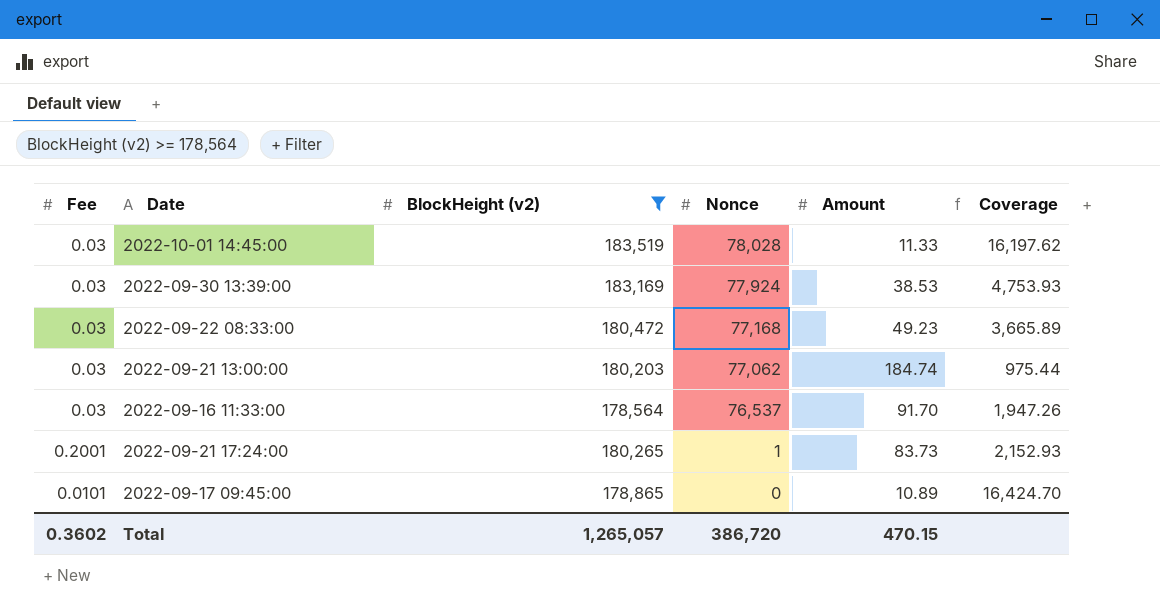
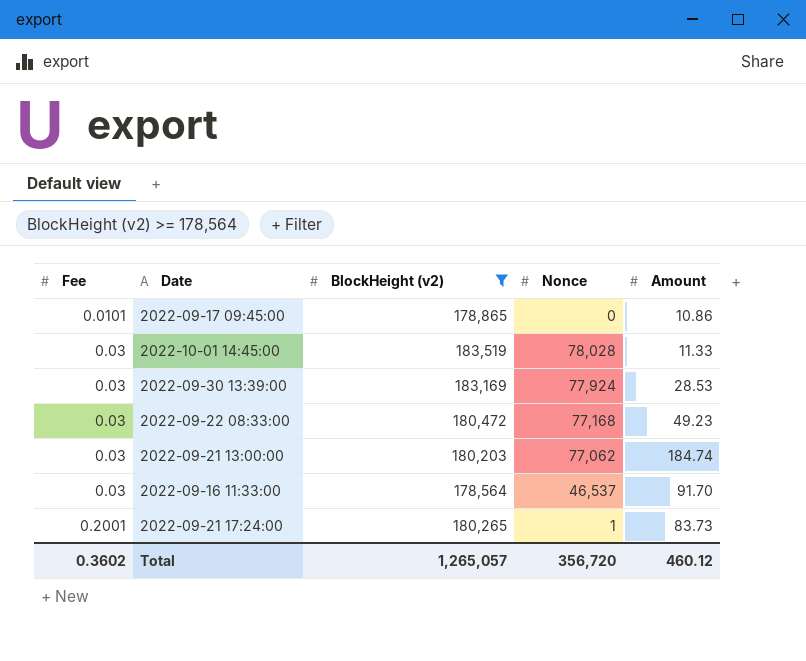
row order: Nonce descending -> Fee ascending
column Coverage | formula: [BlockHeight (v2)] / [Amount] -> none
2022-09-17 09:45:00 | Amount: 10.89 -> 10.86
2022-09-30 13:39:00 | Amount: 38.53 -> 28.53
2022-09-16 11:33:00 | Nonce: 76,537 -> 46,537
Total | Nonce: 386,720 -> 356,720
Total | Amount: 470.15 -> 460.12

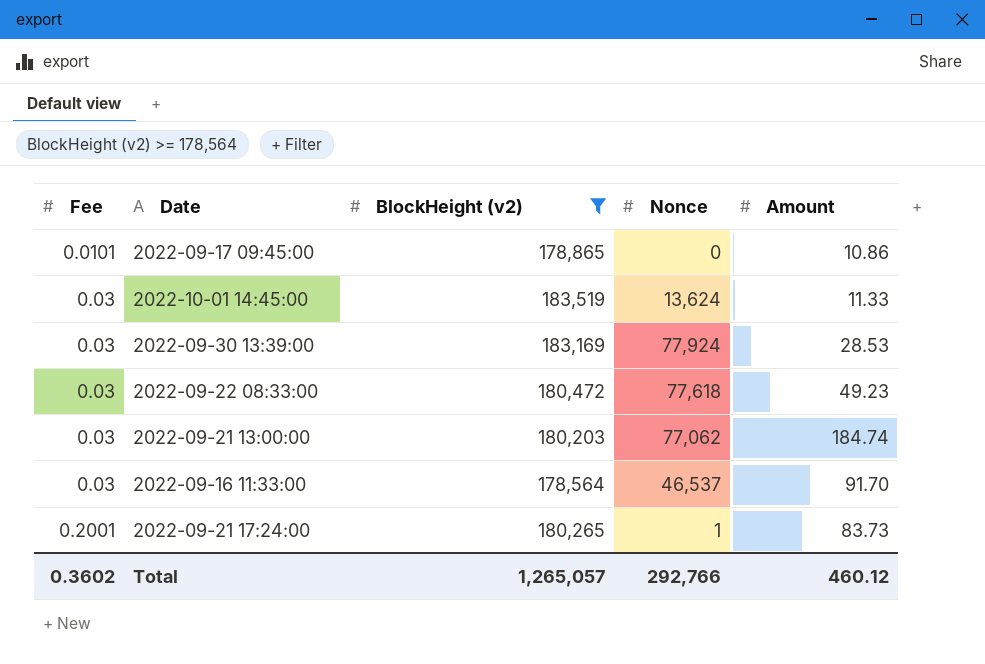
2022-10-01 14:45:00 | Nonce: 78,028 -> 13,624
2022-09-22 08:33:00 | Nonce: 77,168 -> 77,618
Total | Nonce: 356,720 -> 292,766

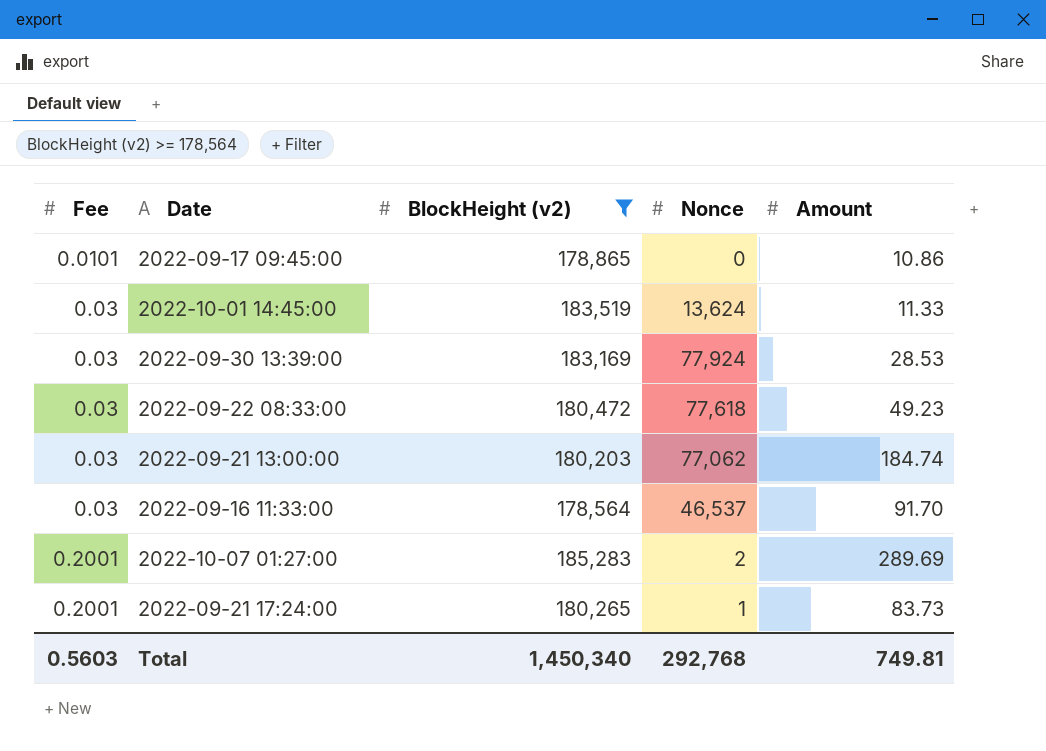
row 2022-10-07 01:27:00: none -> 0.2001 | 185,283 | 2 | 289.69
Total | Fee: 0.3602 -> 0.5603
Total | BlockHeight (v2): 1,265,057 -> 1,450,340
Total | Nonce: 292,766 -> 292,768
Total | Amount: 460.12 -> 749.81

